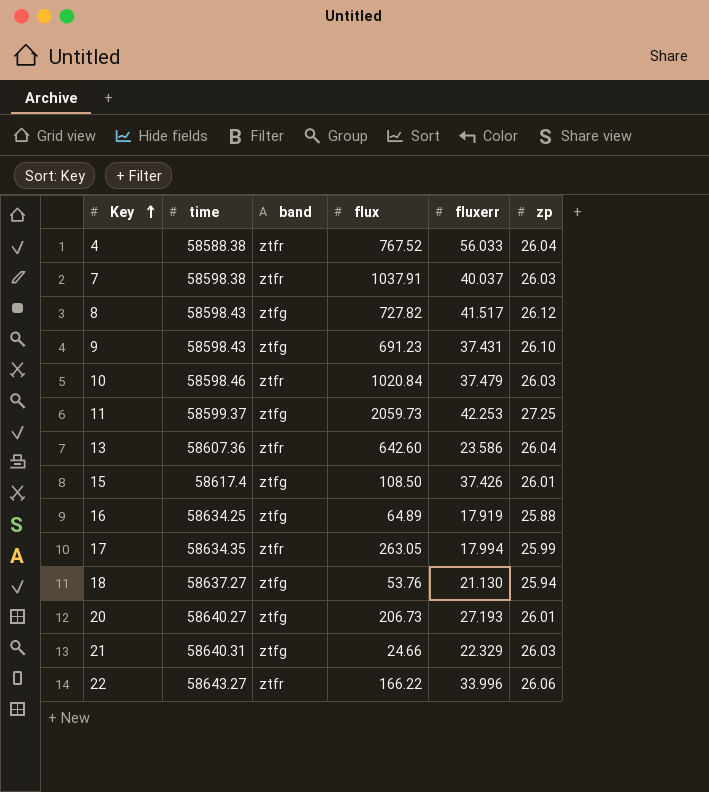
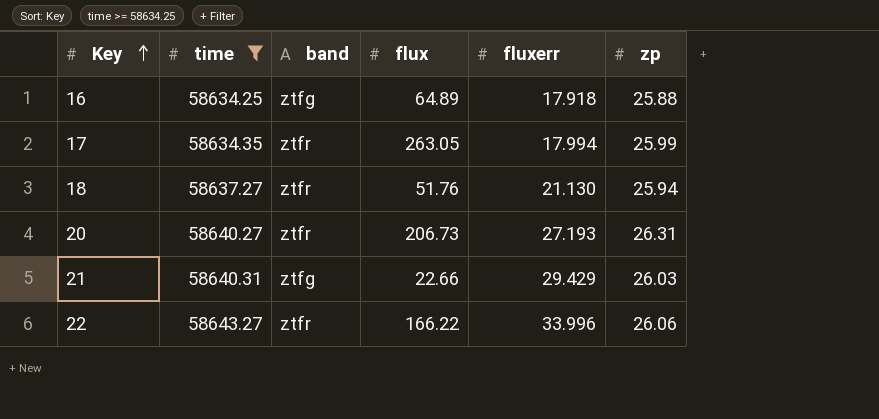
filter: none -> time >= 58634.25
16 | fluxerr: 17.919 -> 17.918
18 | band: ztfg -> ztfr
18 | flux: 53.76 -> 51.76
20 | band: ztfg -> ztfr
20 | zp: 26.01 -> 26.31
21 | flux: 24.66 -> 22.66
21 | fluxerr: 22.329 -> 29.429

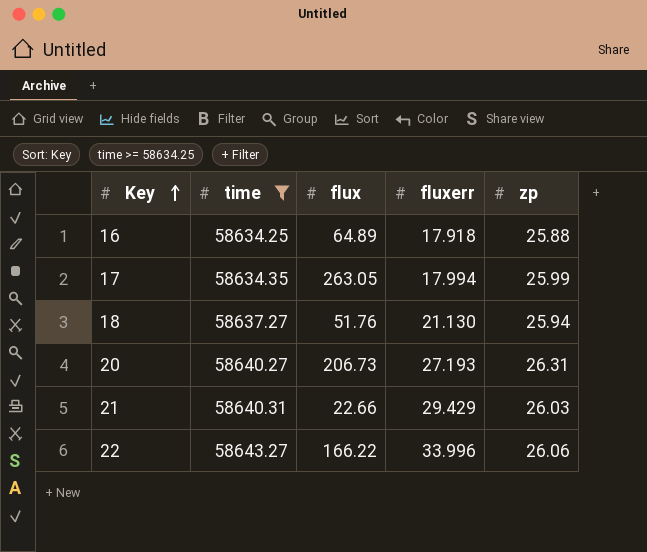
column band | position: 3 -> none

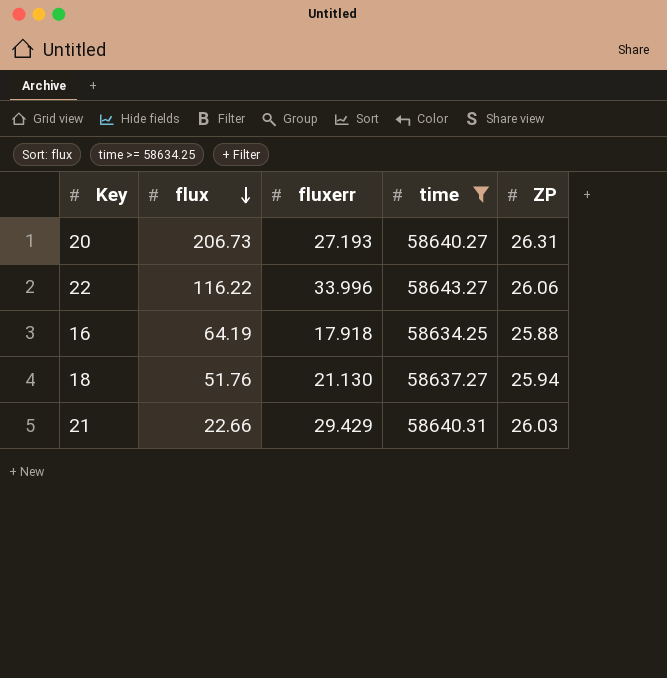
row order: Key ascending -> flux descending
column time | position: 2 -> 4
column name: zp -> ZP
row 17: 58634.35 | 263.05 | 17.994 | 25.99 -> none
22 | flux: 166.22 -> 116.22
16 | flux: 64.89 -> 64.19

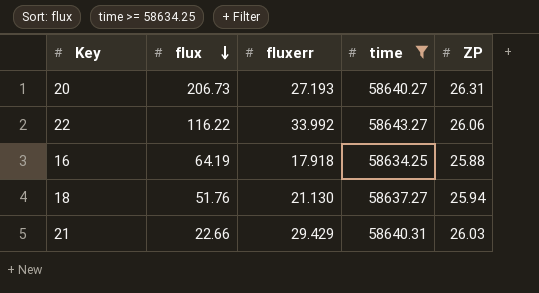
22 | fluxerr: 33.996 -> 33.992

